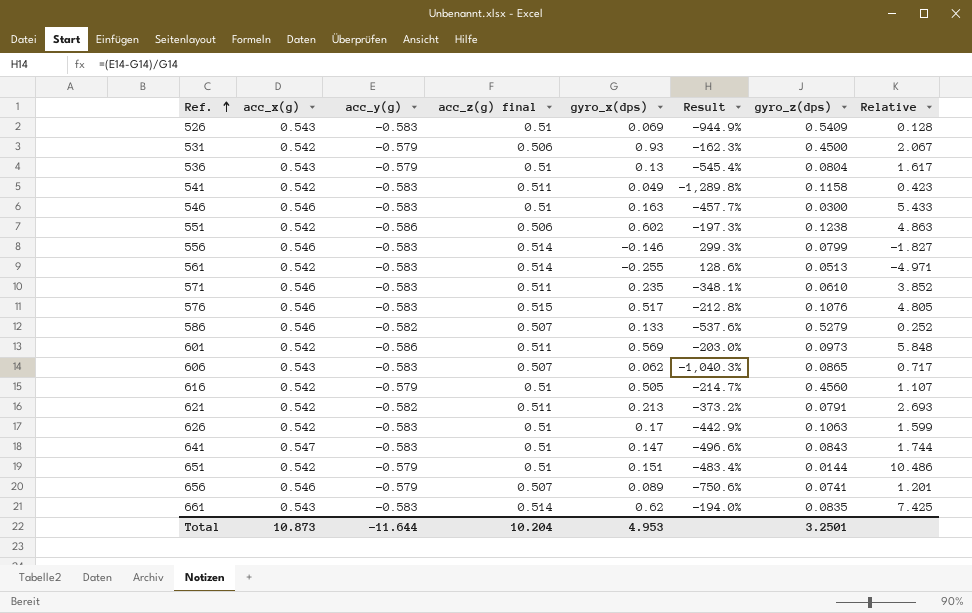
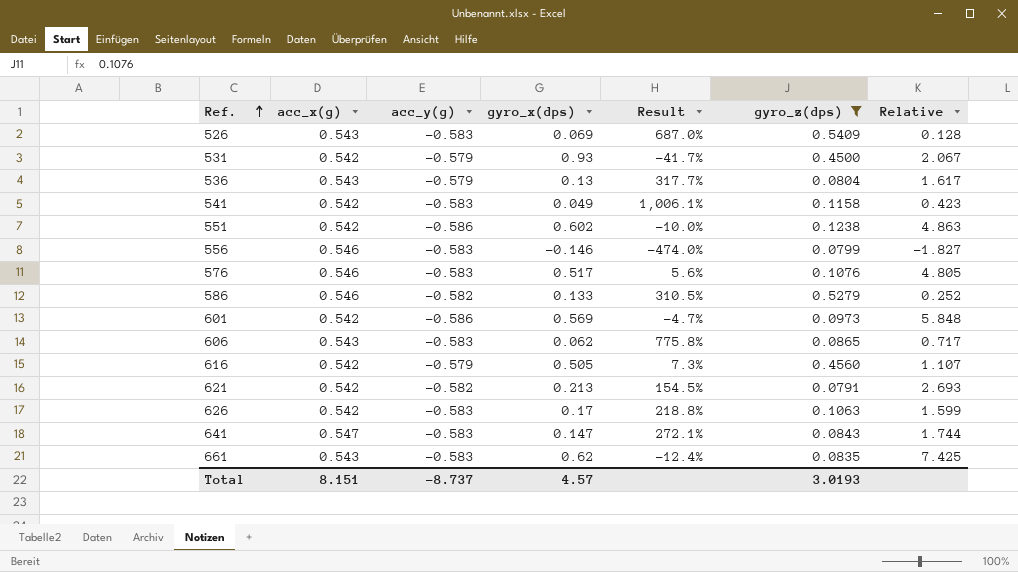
filter: none -> gyro_z(dps) >= 0.0791
column acc_z(g) final | position: 4 -> none
column Result | formula: ([acc_y(g)] - [gyro_x(dps)]) / [gyro_x(dps)] -> ([acc_x(g)] - [gyro_x(dps)]) / [gyro_x(dps)]
Total | acc_x(g): 10.873 -> 8.151
Total | acc_y(g): -11.644 -> -8.737
Total | gyro_x(dps): 4.953 -> 4.57
Total | gyro_z(dps): 3.2501 -> 3.0193

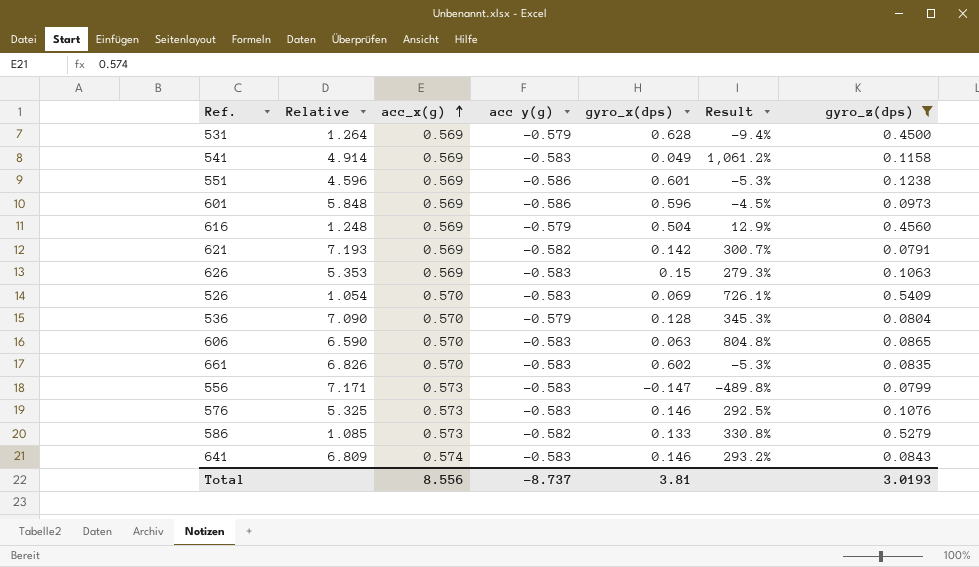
row order: Ref. ascending -> acc_x(g) ascending
column Relative | formula: [gyro_x(dps)] / [gyro_z(dps)] -> [acc_x(g)] / [gyro_z(dps)]
column Relative | position: 7 -> 2
column name: acc_y(g) -> acc y(g)
531 | acc_x(g): 0.542 -> 0.569
531 | gyro_x(dps): 0.93 -> 0.628
531 | Result: -41.7% -> -9.4%
541 | acc_x(g): 0.542 -> 0.569
541 | Result: 1,006.1% -> 1,061.2%
551 | acc_x(g): 0.542 -> 0.569
551 | gyro_x(dps): 0.602 -> 0.601
551 | Result: -10.0% -> -5.3%
601 | acc_x(g): 0.542 -> 0.569
601 | gyro_x(dps): 0.569 -> 0.596
601 | Result: -4.7% -> -4.5%
616 | acc_x(g): 0.542 -> 0.569
616 | gyro_x(dps): 0.505 -> 0.504
616 | Result: 7.3% -> 12.9%
621 | acc_x(g): 0.542 -> 0.569
621 | gyro_x(dps): 0.213 -> 0.142
621 | Result: 154.5% -> 300.7%
626 | acc_x(g): 0.542 -> 0.569
626 | gyro_x(dps): 0.17 -> 0.15
626 | Result: 218.8% -> 279.3%
526 | acc_x(g): 0.543 -> 0.570
526 | Result: 687.0% -> 726.1%
536 | acc_x(g): 0.543 -> 0.570
536 | gyro_x(dps): 0.13 -> 0.128
536 | Result: 317.7% -> 345.3%
606 | acc_x(g): 0.543 -> 0.570
606 | gyro_x(dps): 0.062 -> 0.063
606 | Result: 775.8% -> 804.8%
661 | acc_x(g): 0.543 -> 0.570
661 | gyro_x(dps): 0.62 -> 0.602
661 | Result: -12.4% -> -5.3%
556 | acc_x(g): 0.546 -> 0.573
556 | gyro_x(dps): -0.146 -> -0.147
556 | Result: -474.0% -> -489.8%
576 | acc_x(g): 0.546 -> 0.573
576 | gyro_x(dps): 0.517 -> 0.146
576 | Result: 5.6% -> 292.5%
586 | acc_x(g): 0.546 -> 0.573
586 | Result: 310.5% -> 330.8%
641 | acc_x(g): 0.547 -> 0.574
641 | gyro_x(dps): 0.147 -> 0.146
641 | Result: 272.1% -> 293.2%
Total | acc_x(g): 8.151 -> 8.556
Total | gyro_x(dps): 4.57 -> 3.81

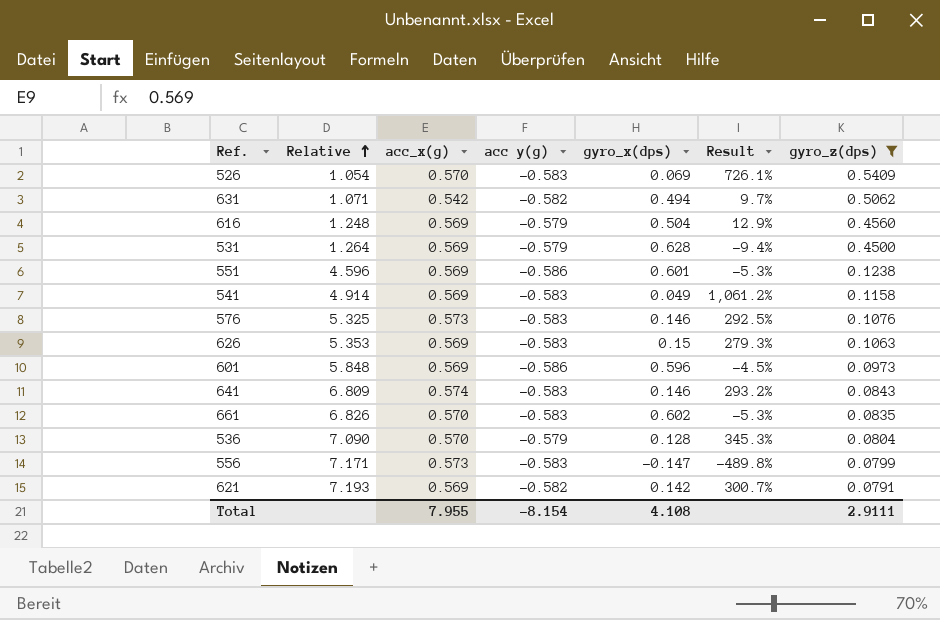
row order: acc_x(g) ascending -> Relative ascending
row 606: 6.590 | 0.570 | -0.583 | 0.063 | 804.8% | 0.0865 -> none
row 586: 1.085 | 0.573 | -0.582 | 0.133 | 330.8% | 0.5279 -> none
row 631: none -> 1.071 | 0.542 | -0.582 | 0.494 | 9.7% | 0.5062
Total | acc_x(g): 8.556 -> 7.955
Total | acc y(g): -8.737 -> -8.154
Total | gyro_x(dps): 3.81 -> 4.108
Total | gyro_z(dps): 3.0193 -> 2.9111

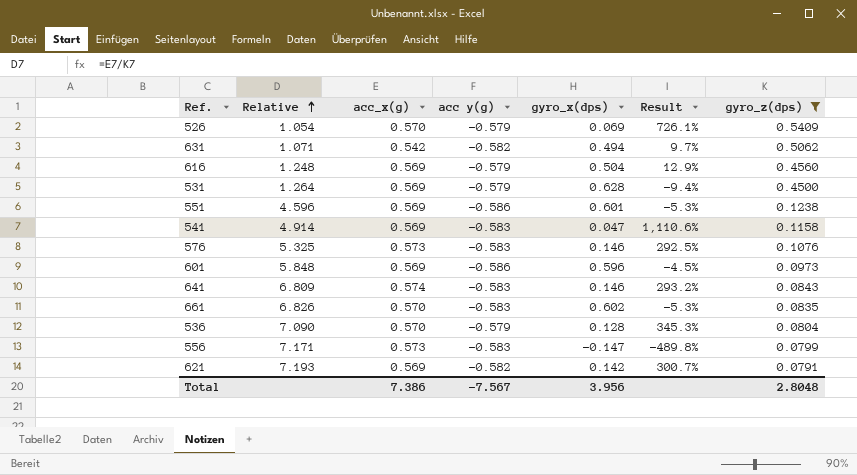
row 626: 5.353 | 0.569 | -0.583 | 0.15 | 279.3% | 0.1063 -> none
526 | acc y(g): -0.583 -> -0.579
541 | gyro_x(dps): 0.049 -> 0.047
541 | Result: 1,061.2% -> 1,110.6%
Total | acc_x(g): 7.955 -> 7.386
Total | acc y(g): -8.154 -> -7.567
Total | gyro_x(dps): 4.108 -> 3.956
Total | gyro_z(dps): 2.9111 -> 2.8048

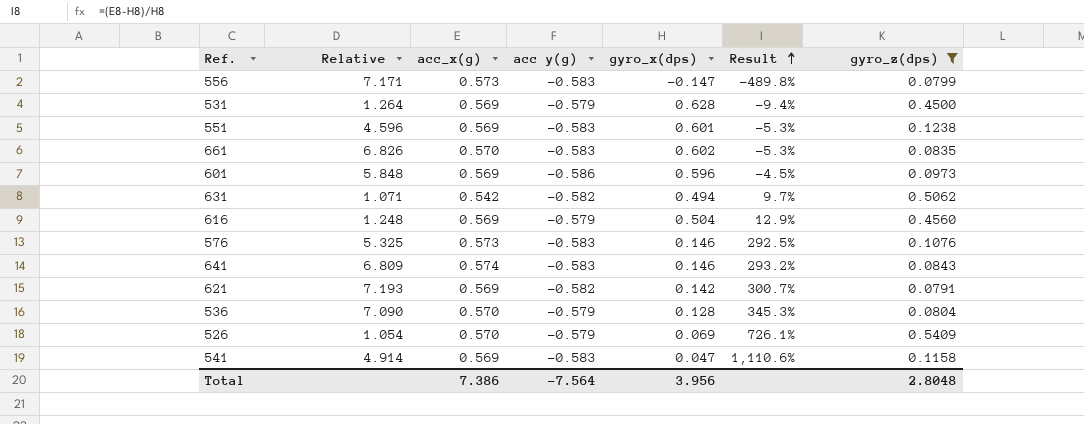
row order: Relative ascending -> Result ascending
551 | acc y(g): -0.586 -> -0.583
Total | acc y(g): -7.567 -> -7.564

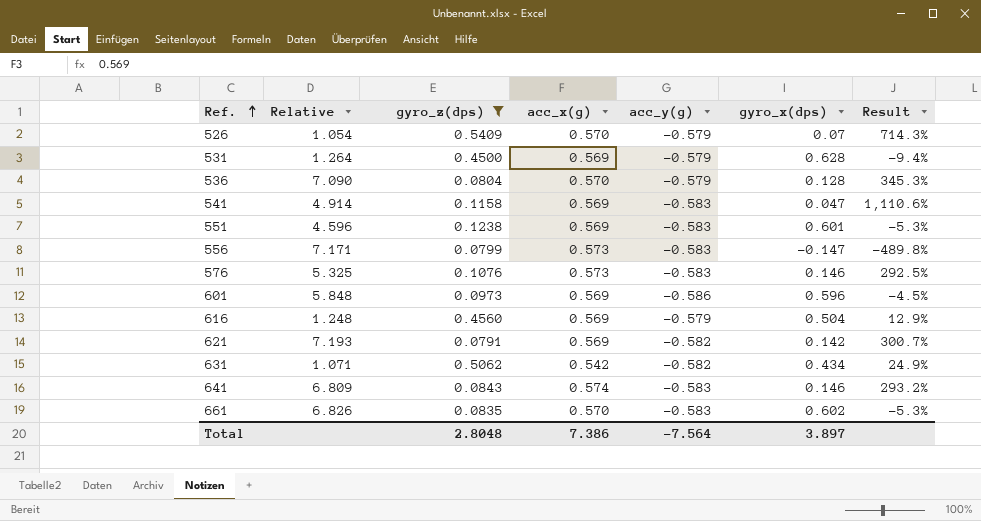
row order: Result ascending -> Ref. ascending
column gyro_z(dps) | position: 7 -> 3
column name: acc y(g) -> acc_y(g)
526 | gyro_x(dps): 0.069 -> 0.07
526 | Result: 726.1% -> 714.3%
631 | gyro_x(dps): 0.494 -> 0.434
631 | Result: 9.7% -> 24.9%
Total | gyro_x(dps): 3.956 -> 3.897

